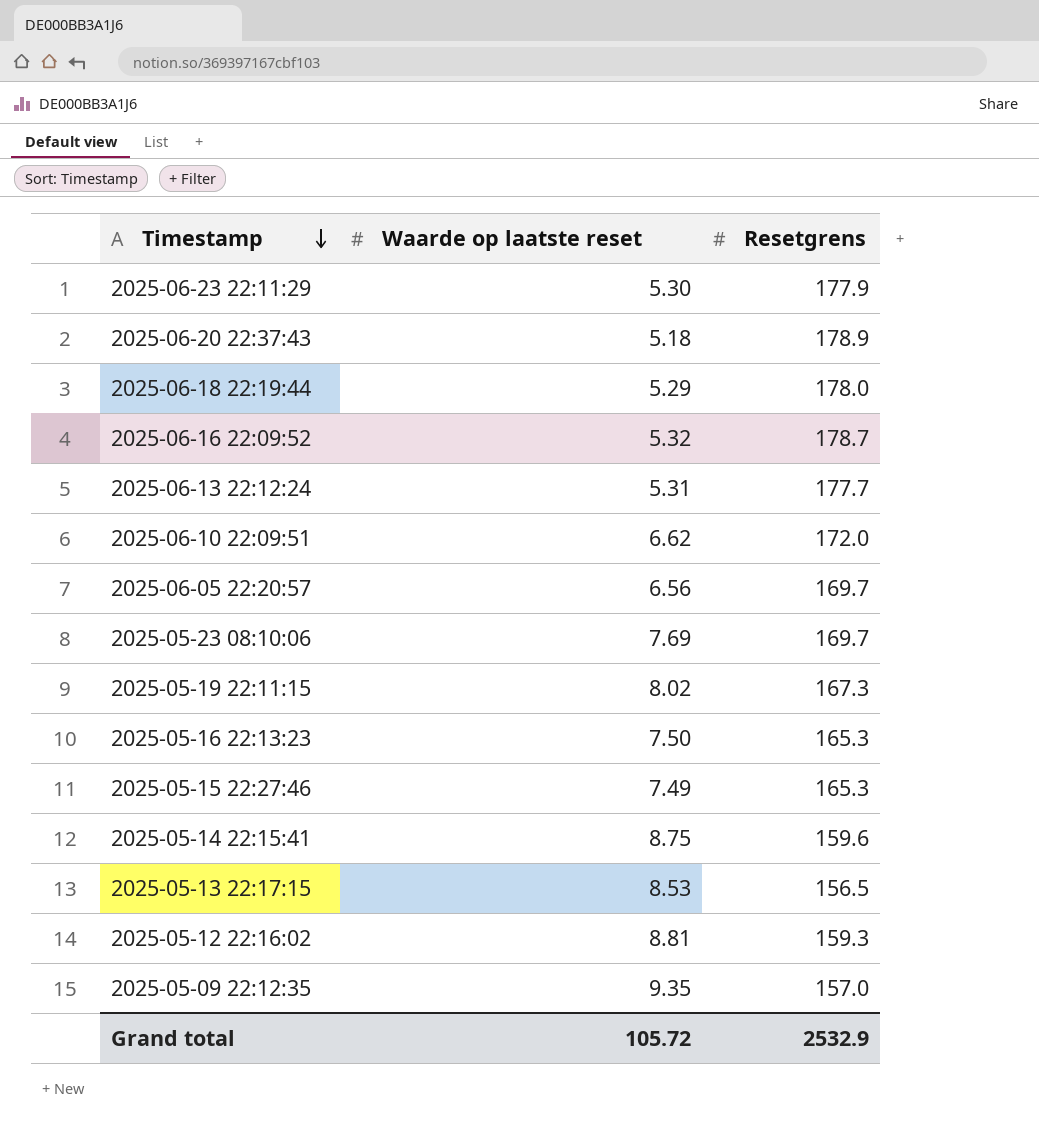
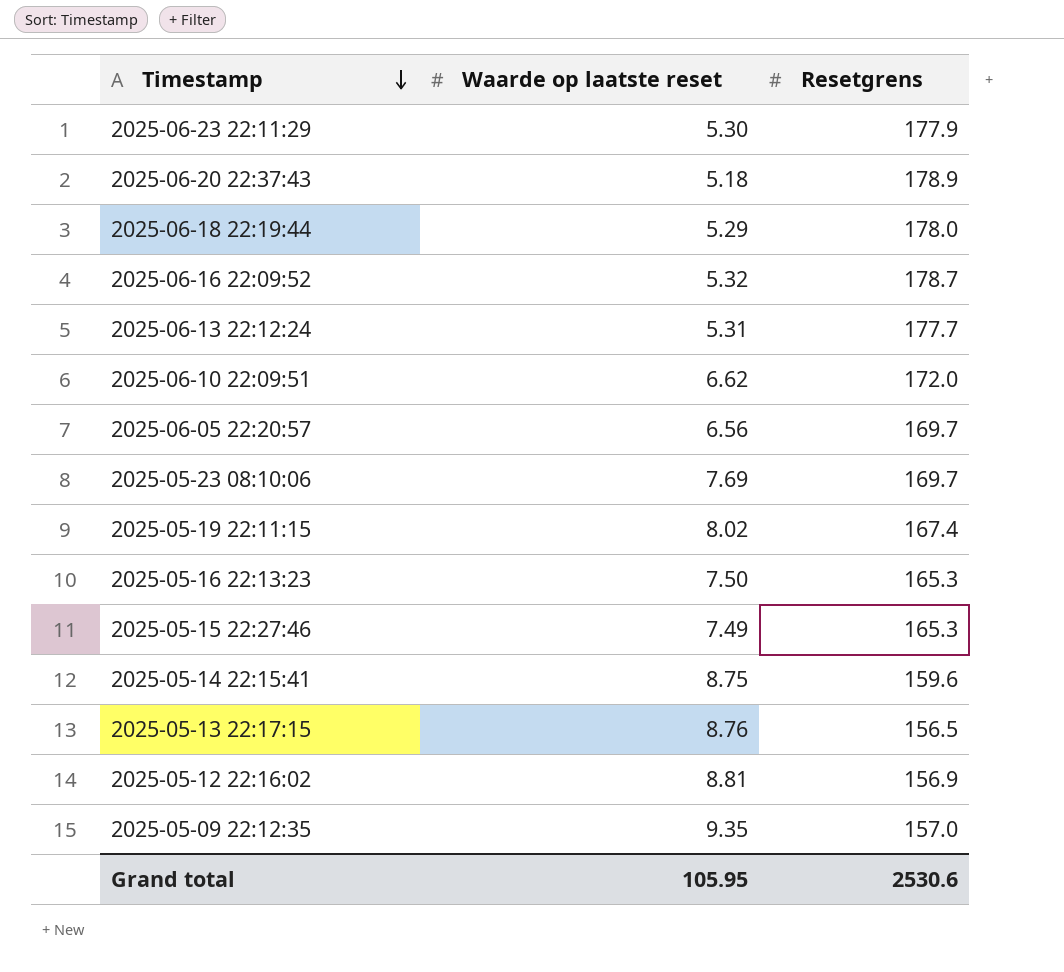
2025-05-19 22:11:15 | Resetgrens: 167.3 -> 167.4
2025-05-13 22:17:15 | Waarde op laatste reset: 8.53 -> 8.76
2025-05-12 22:16:02 | Resetgrens: 159.3 -> 156.9
Grand total | Waarde op laatste reset: 105.72 -> 105.95
Grand total | Resetgrens: 2532.9 -> 2530.6

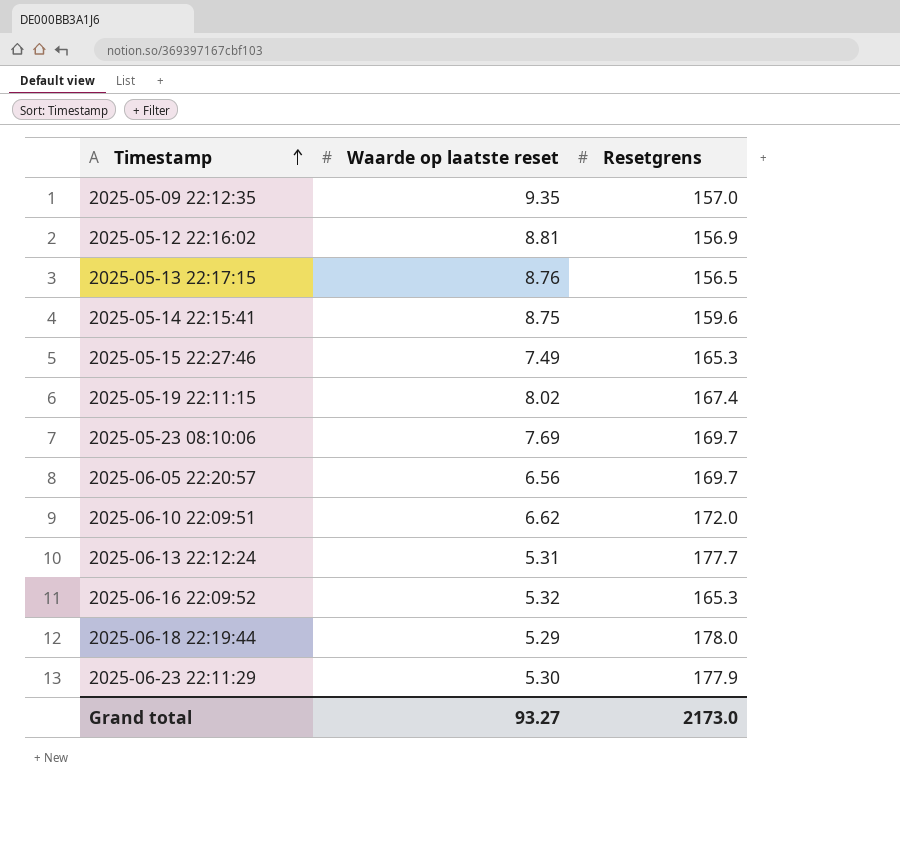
row order: Timestamp descending -> Timestamp ascending
row 2025-06-20 22:37:43: 5.18 | 178.9 -> none
row 2025-05-16 22:13:23: 7.50 | 165.3 -> none
2025-06-16 22:09:52 | Resetgrens: 178.7 -> 165.3
Grand total | Waarde op laatste reset: 105.95 -> 93.27
Grand total | Resetgrens: 2530.6 -> 2173.0

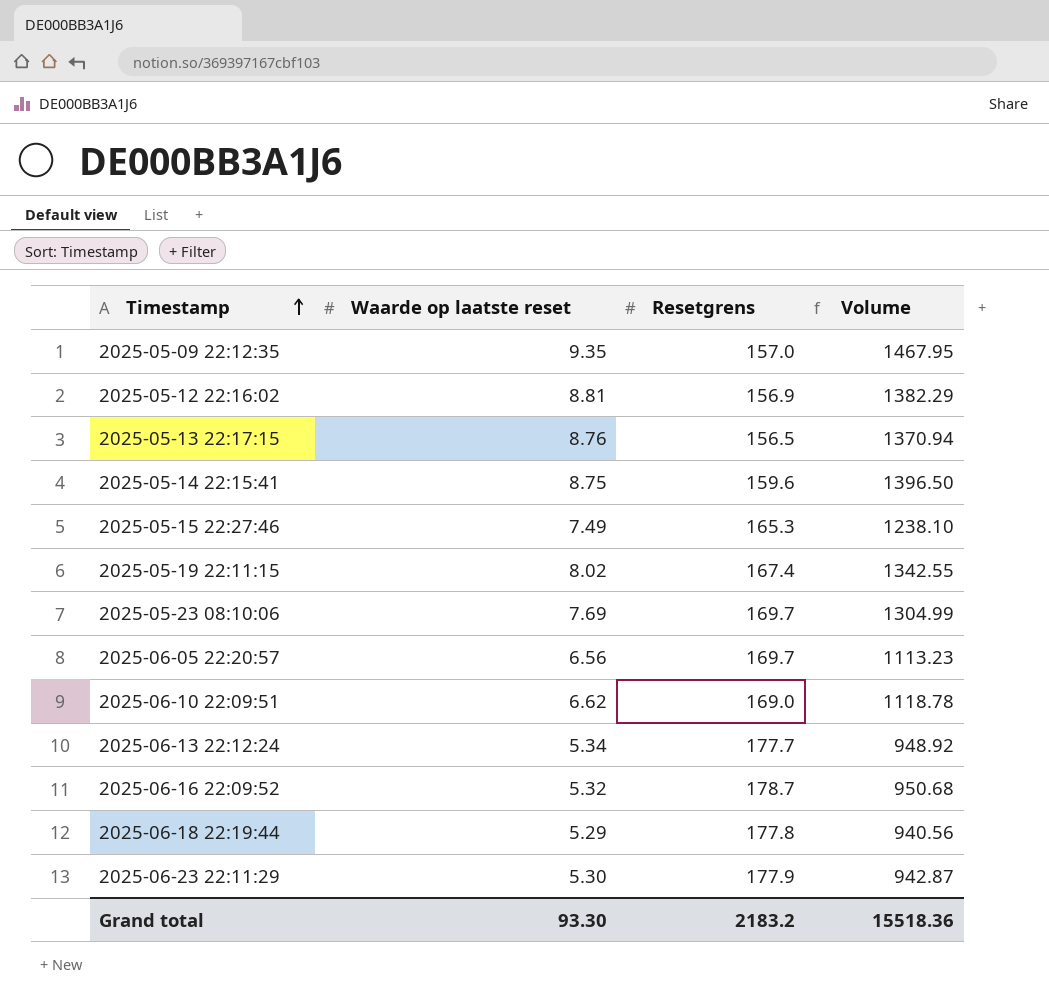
column Volume | formula: none -> [Waarde op laatste reset] * [Resetgrens]
2025-06-10 22:09:51 | Resetgrens: 172.0 -> 169.0
2025-06-13 22:12:24 | Waarde op laatste reset: 5.31 -> 5.34
2025-06-16 22:09:52 | Resetgrens: 165.3 -> 178.7
2025-06-18 22:19:44 | Resetgrens: 178.0 -> 177.8
Grand total | Waarde op laatste reset: 93.27 -> 93.30
Grand total | Resetgrens: 2173.0 -> 2183.2

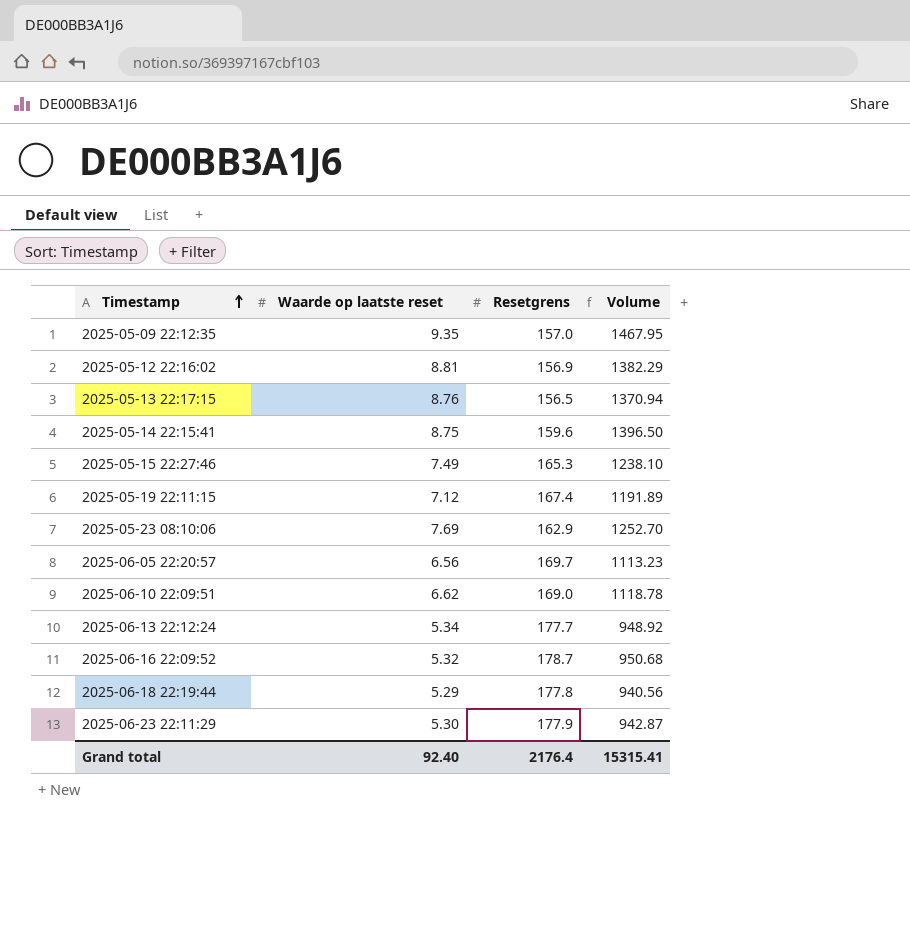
2025-05-19 22:11:15 | Waarde op laatste reset: 8.02 -> 7.12
2025-05-19 22:11:15 | Volume: 1342.55 -> 1191.89
2025-05-23 08:10:06 | Resetgrens: 169.7 -> 162.9
2025-05-23 08:10:06 | Volume: 1304.99 -> 1252.70
Grand total | Waarde op laatste reset: 93.30 -> 92.40
Grand total | Resetgrens: 2183.2 -> 2176.4
Grand total | Volume: 15518.36 -> 15315.41

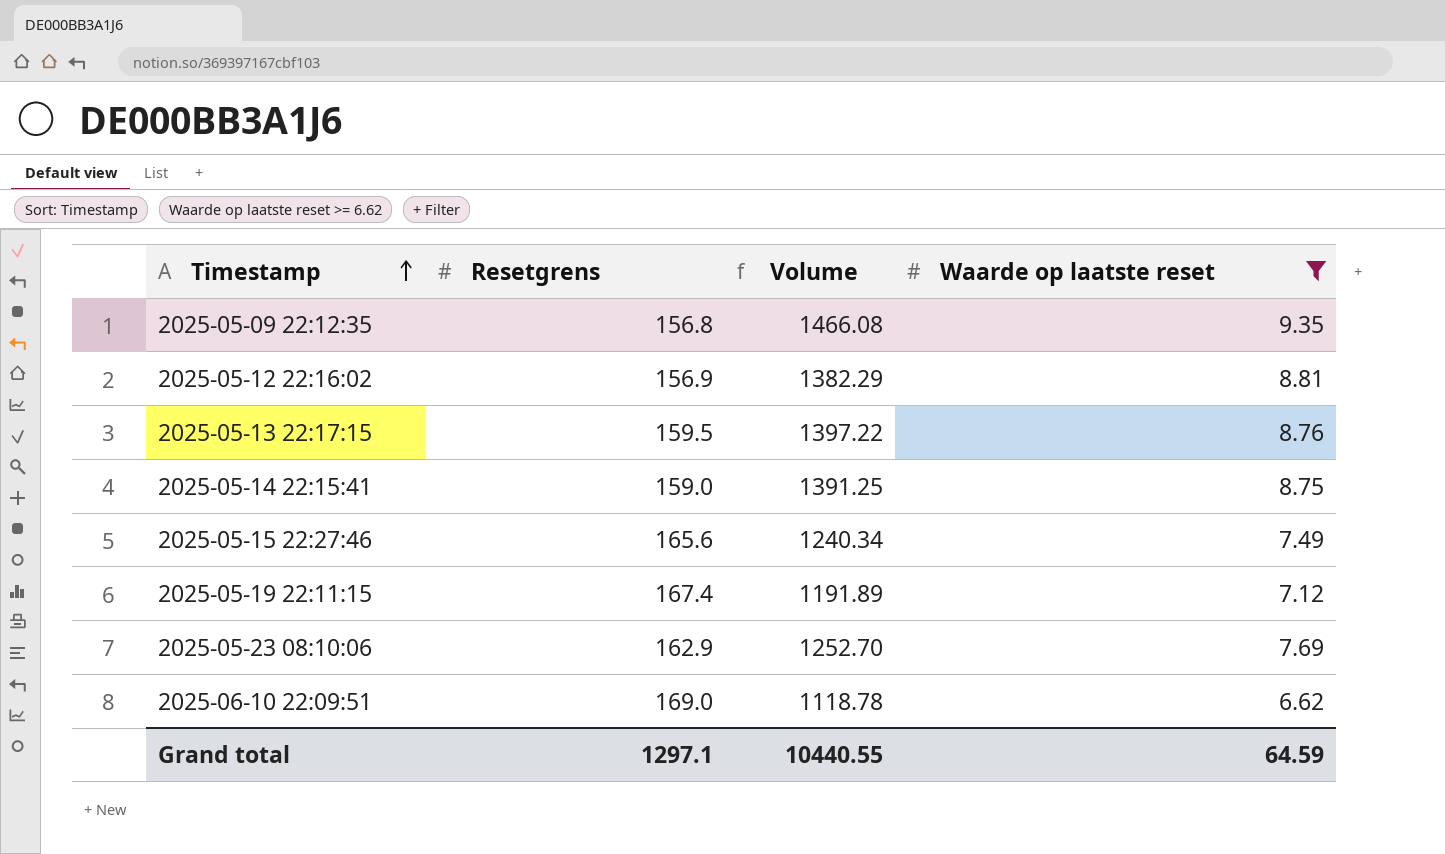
filter: none -> Waarde op laatste reset >= 6.62
column Waarde op laatste reset | position: 2 -> 4
2025-05-09 22:12:35 | Resetgrens: 157.0 -> 156.8
2025-05-09 22:12:35 | Volume: 1467.95 -> 1466.08
2025-05-13 22:17:15 | Resetgrens: 156.5 -> 159.5
2025-05-13 22:17:15 | Volume: 1370.94 -> 1397.22
2025-05-14 22:15:41 | Resetgrens: 159.6 -> 159.0
2025-05-14 22:15:41 | Volume: 1396.50 -> 1391.25
2025-05-15 22:27:46 | Resetgrens: 165.3 -> 165.6
2025-05-15 22:27:46 | Volume: 1238.10 -> 1240.34
Grand total | Resetgrens: 2176.4 -> 1297.1
Grand total | Volume: 15315.41 -> 10440.55
Grand total | Waarde op laatste reset: 92.40 -> 64.59

